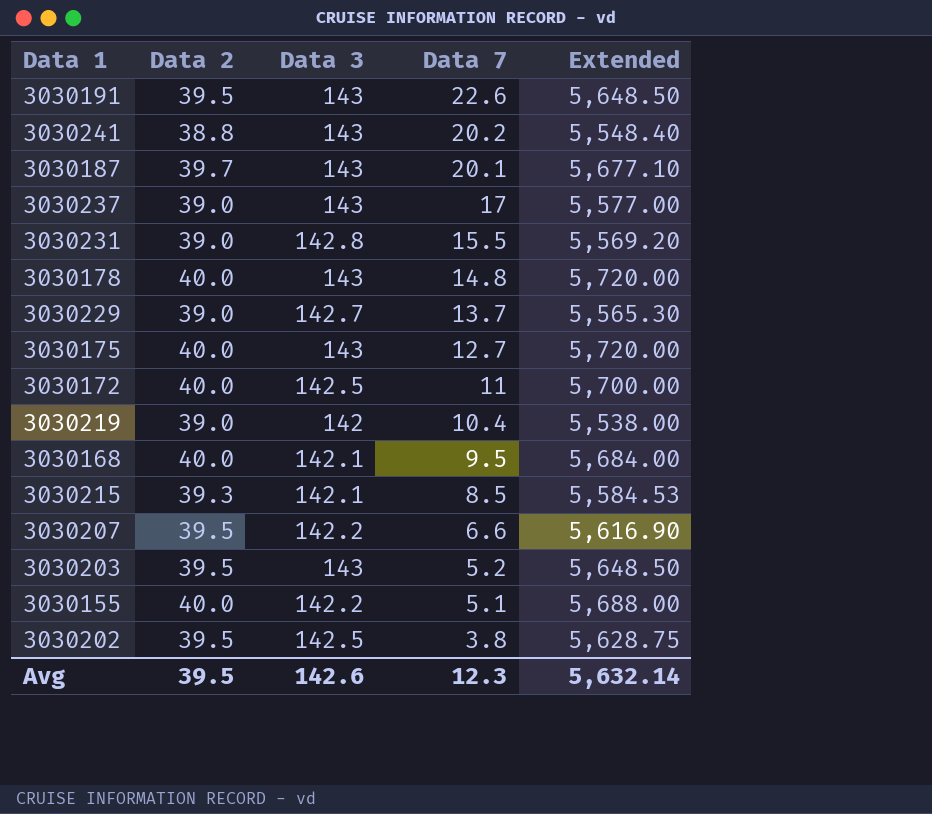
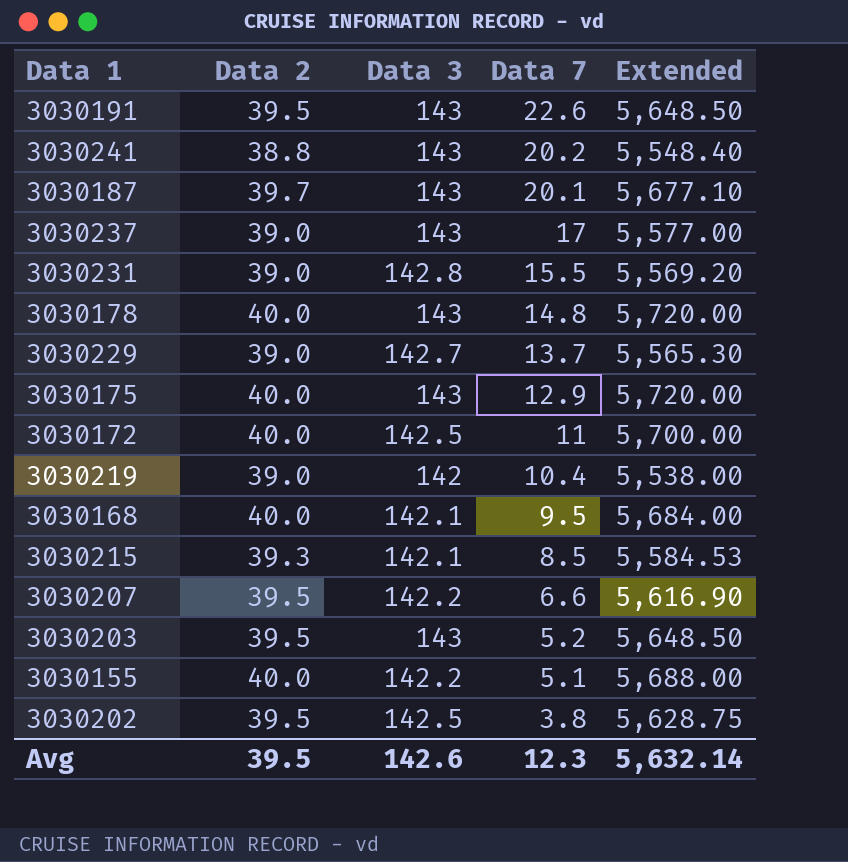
3030175 | Data 7: 12.7 -> 12.9

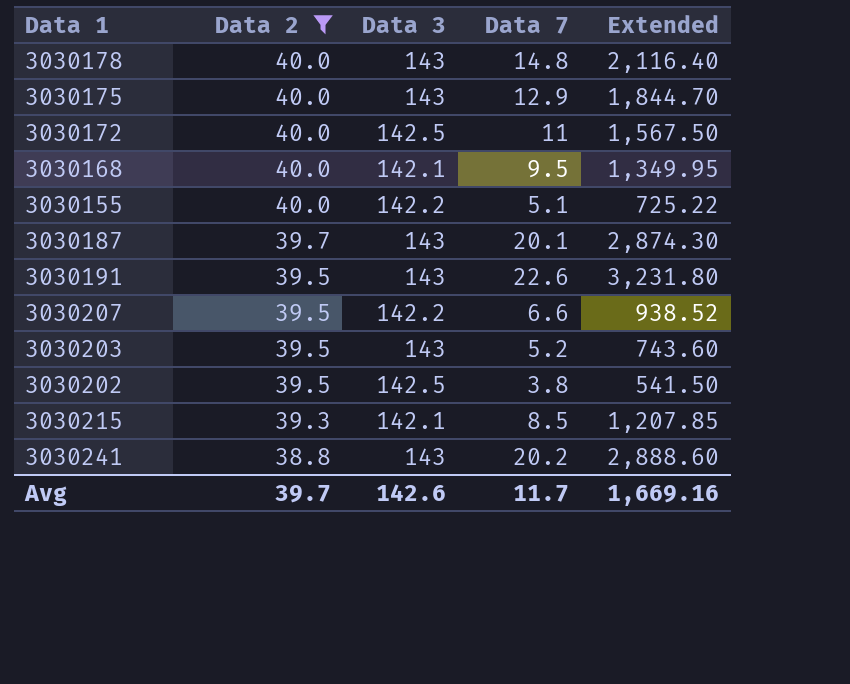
filter: none -> Data 2 != 39.0
row order: Data 7 descending -> Data 2 descending
column Extended | formula: [Data 2] * [Data 3] -> [Data 3] * [Data 7]
Avg | Data 2: 39.5 -> 39.7
Avg | Data 7: 12.3 -> 11.7
Avg | Extended: 5,632.14 -> 1,669.16

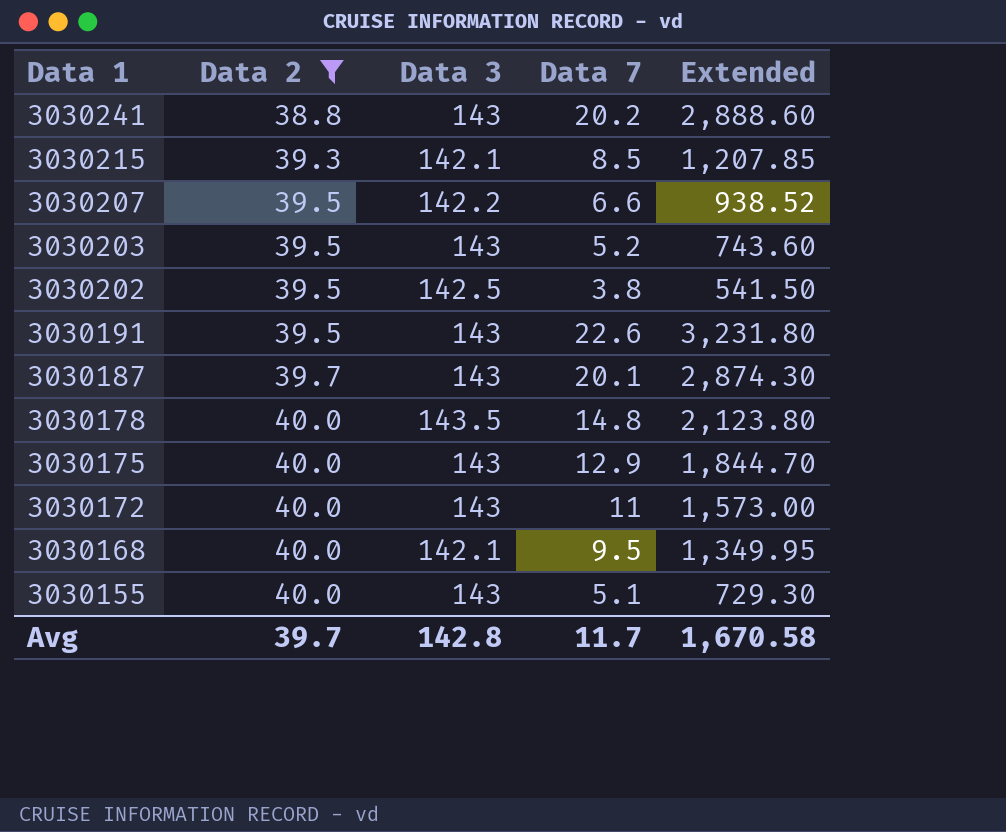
row order: Data 2 descending -> Data 1 descending
3030178 | Data 3: 143 -> 143.5
3030178 | Extended: 2,116.40 -> 2,123.80
3030172 | Data 3: 142.5 -> 143
3030172 | Extended: 1,567.50 -> 1,573.00
3030155 | Data 3: 142.2 -> 143
3030155 | Extended: 725.22 -> 729.30
Avg | Data 3: 142.6 -> 142.8
Avg | Extended: 1,669.16 -> 1,670.58

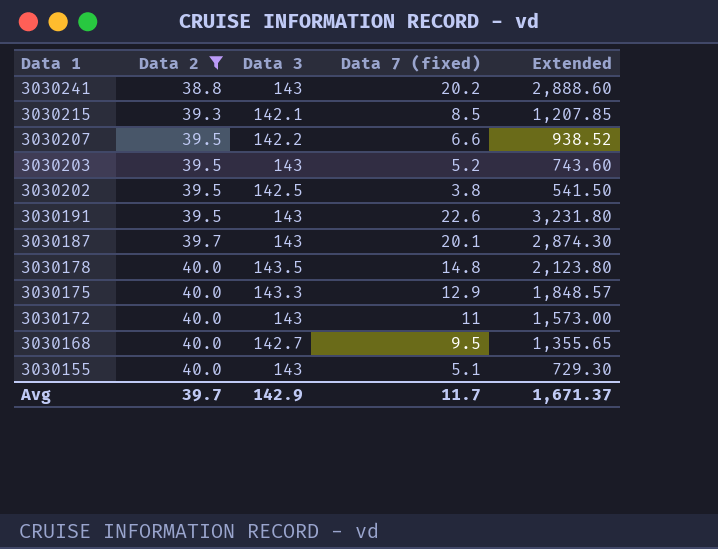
column name: Data 7 -> Data 7 (fixed)
3030175 | Data 3: 143 -> 143.3
3030175 | Extended: 1,844.70 -> 1,848.57
3030168 | Data 3: 142.1 -> 142.7
3030168 | Extended: 1,349.95 -> 1,355.65
Avg | Data 3: 142.8 -> 142.9
Avg | Extended: 1,670.58 -> 1,671.37

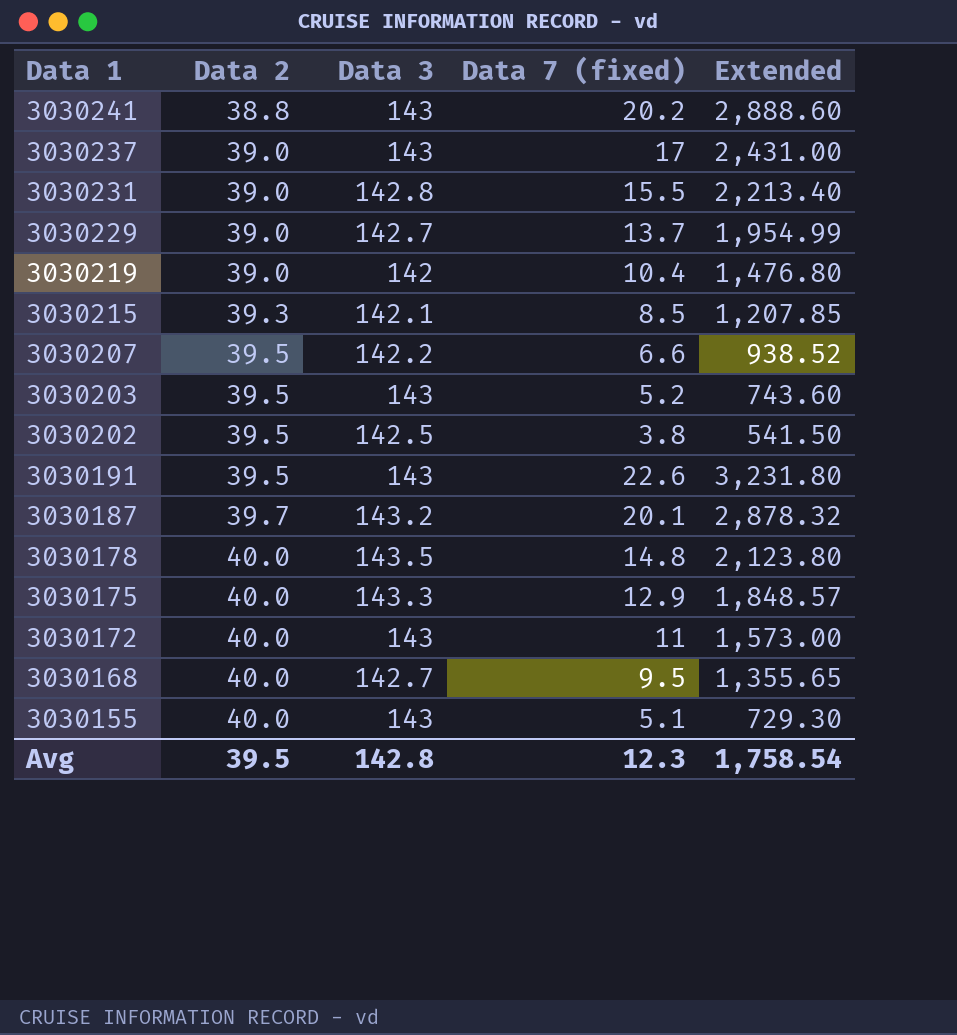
filter: Data 2 != 39.0 -> none
3030187 | Data 3: 143 -> 143.2
3030187 | Extended: 2,874.30 -> 2,878.32
Avg | Data 2: 39.7 -> 39.5
Avg | Data 3: 142.9 -> 142.8
Avg | Data 7 (fixed): 11.7 -> 12.3
Avg | Extended: 1,671.37 -> 1,758.54

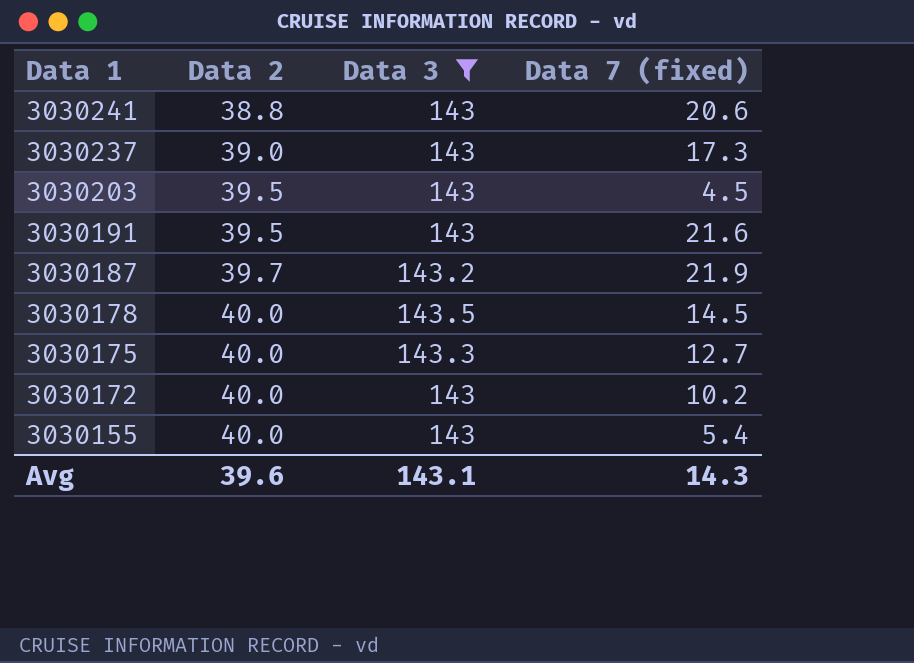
filter: none -> Data 3 >= 143
column Extended | formula: [Data 3] * [Data 7 (fixed)] -> none
3030241 | Data 7 (fixed): 20.2 -> 20.6
3030237 | Data 7 (fixed): 17 -> 17.3
3030203 | Data 7 (fixed): 5.2 -> 4.5
3030191 | Data 7 (fixed): 22.6 -> 21.6
3030187 | Data 7 (fixed): 20.1 -> 21.9
3030178 | Data 7 (fixed): 14.8 -> 14.5
3030175 | Data 7 (fixed): 12.9 -> 12.7
3030172 | Data 7 (fixed): 11 -> 10.2
3030155 | Data 7 (fixed): 5.1 -> 5.4
Avg | Data 2: 39.5 -> 39.6
Avg | Data 3: 142.8 -> 143.1
Avg | Data 7 (fixed): 12.3 -> 14.3

